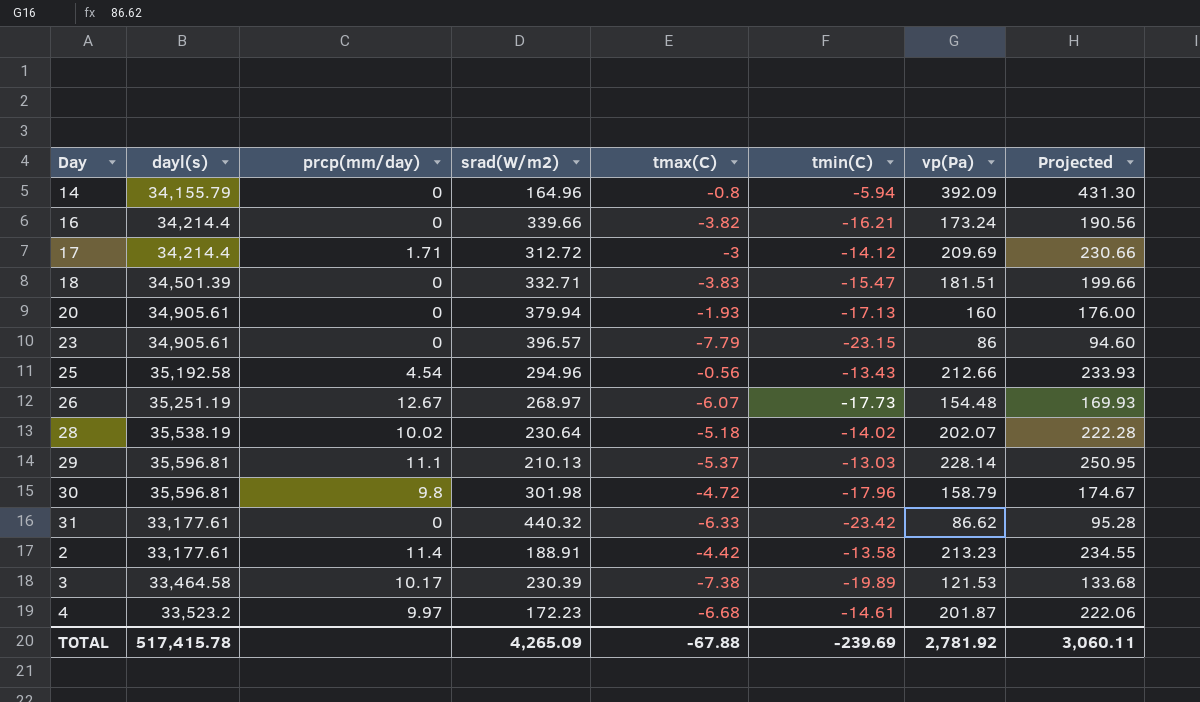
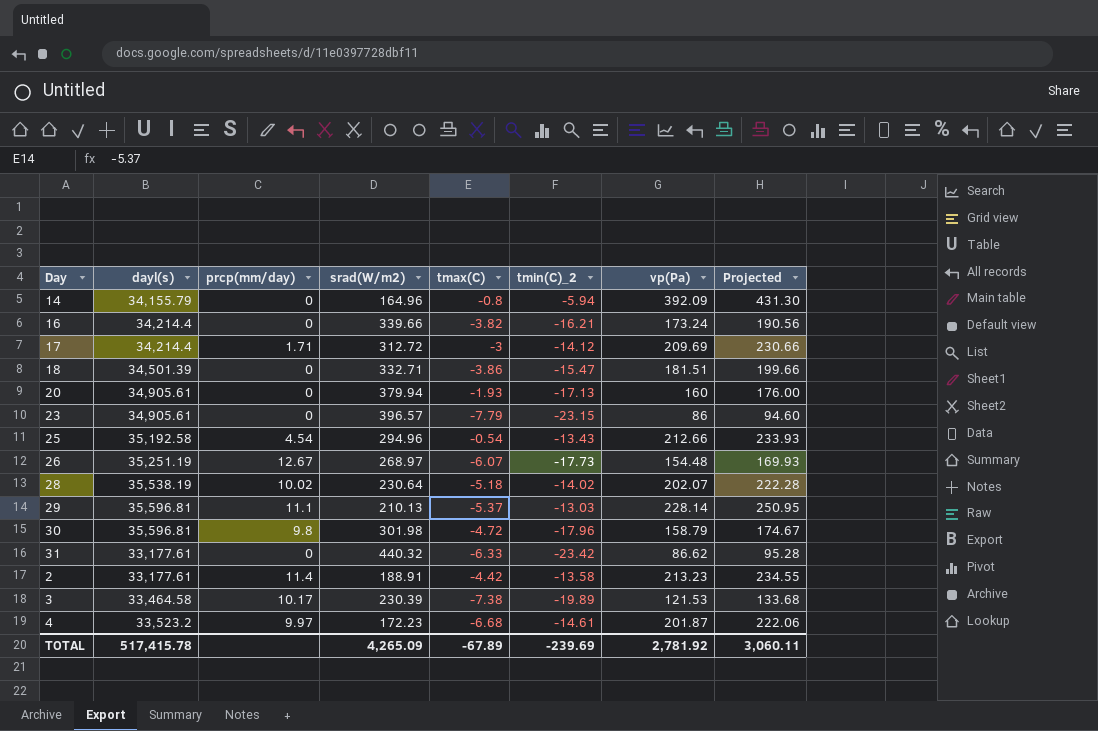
column name: tmin(C) -> tmin(C)_2
18 | tmax(C): -3.83 -> -3.86
25 | tmax(C): -0.56 -> -0.54
TOTAL | tmax(C): -67.88 -> -67.89

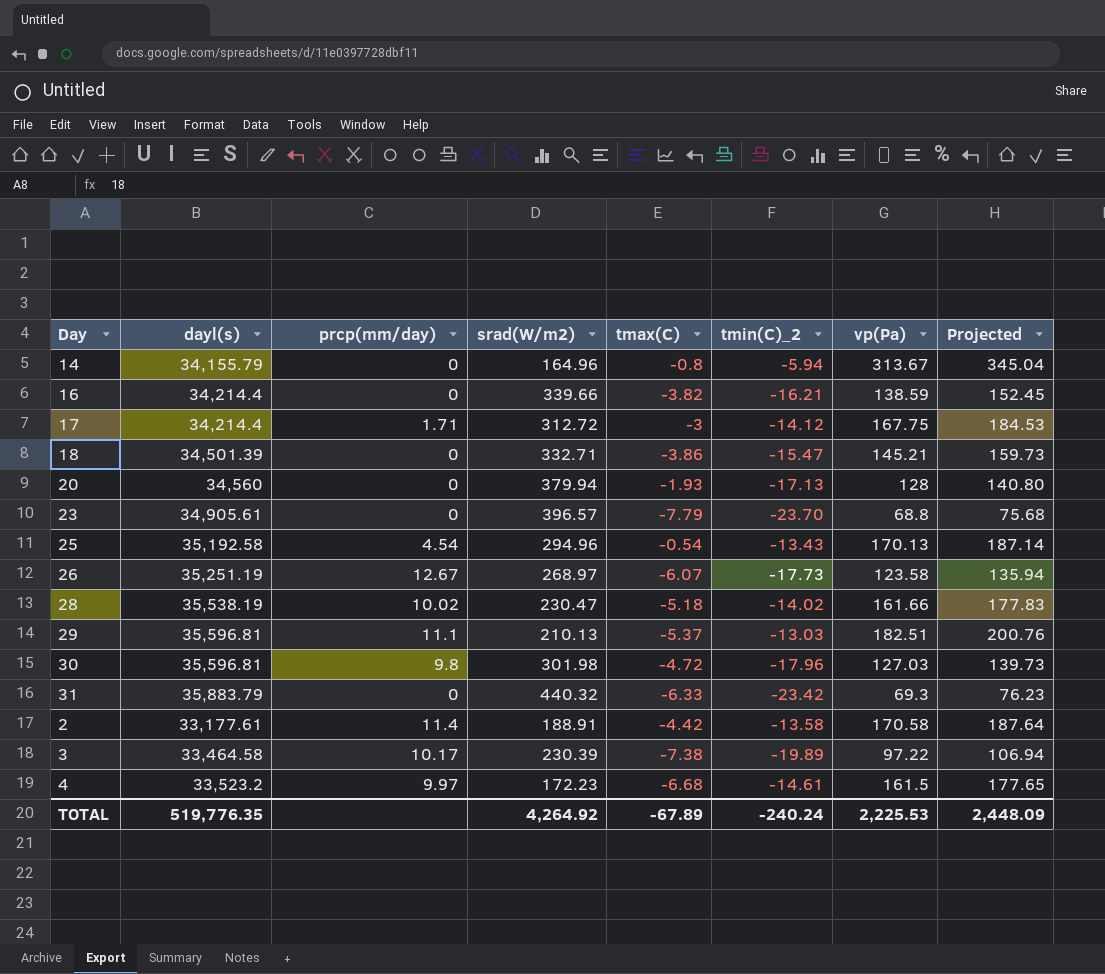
14 | vp(Pa): 392.09 -> 313.67
14 | Projected: 431.30 -> 345.04
16 | vp(Pa): 173.24 -> 138.59
16 | Projected: 190.56 -> 152.45
17 | vp(Pa): 209.69 -> 167.75
17 | Projected: 230.66 -> 184.53
18 | vp(Pa): 181.51 -> 145.21
18 | Projected: 199.66 -> 159.73
20 | dayl(s): 34,905.61 -> 34,560
20 | vp(Pa): 160 -> 128
20 | Projected: 176.00 -> 140.80
23 | tmin(C)_2: -23.15 -> -23.70
23 | vp(Pa): 86 -> 68.8
23 | Projected: 94.60 -> 75.68
25 | vp(Pa): 212.66 -> 170.13
25 | Projected: 233.93 -> 187.14
26 | vp(Pa): 154.48 -> 123.58
26 | Projected: 169.93 -> 135.94
28 | srad(W/m2): 230.64 -> 230.47
28 | vp(Pa): 202.07 -> 161.66
28 | Projected: 222.28 -> 177.83
29 | vp(Pa): 228.14 -> 182.51
29 | Projected: 250.95 -> 200.76
30 | vp(Pa): 158.79 -> 127.03
30 | Projected: 174.67 -> 139.73
31 | dayl(s): 33,177.61 -> 35,883.79
31 | vp(Pa): 86.62 -> 69.3
31 | Projected: 95.28 -> 76.23
2 | vp(Pa): 213.23 -> 170.58
2 | Projected: 234.55 -> 187.64
3 | vp(Pa): 121.53 -> 97.22
3 | Projected: 133.68 -> 106.94
4 | vp(Pa): 201.87 -> 161.5
4 | Projected: 222.06 -> 177.65
TOTAL | dayl(s): 517,415.78 -> 519,776.35
TOTAL | srad(W/m2): 4,265.09 -> 4,264.92
TOTAL | tmin(C)_2: -239.69 -> -240.24
TOTAL | vp(Pa): 2,781.92 -> 2,225.53
TOTAL | Projected: 3,060.11 -> 2,448.09

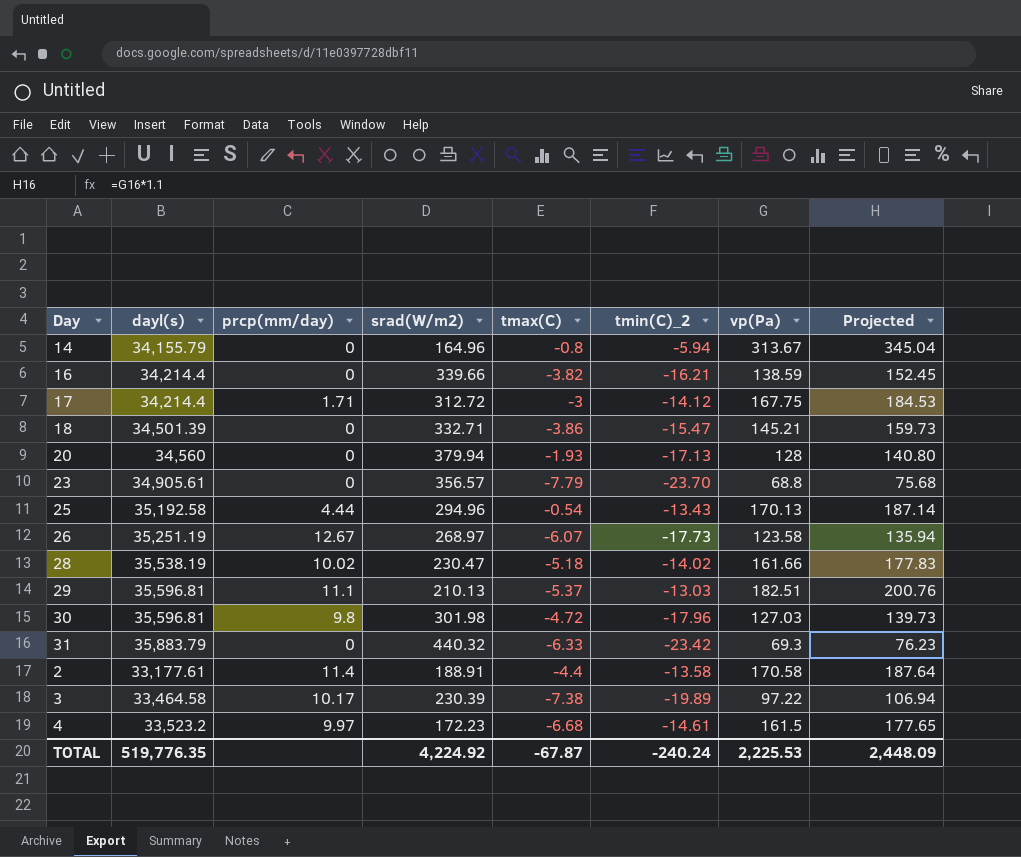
23 | srad(W/m2): 396.57 -> 356.57
25 | prcp(mm/day): 4.54 -> 4.44
2 | tmax(C): -4.42 -> -4.4
TOTAL | srad(W/m2): 4,264.92 -> 4,224.92
TOTAL | tmax(C): -67.89 -> -67.87

